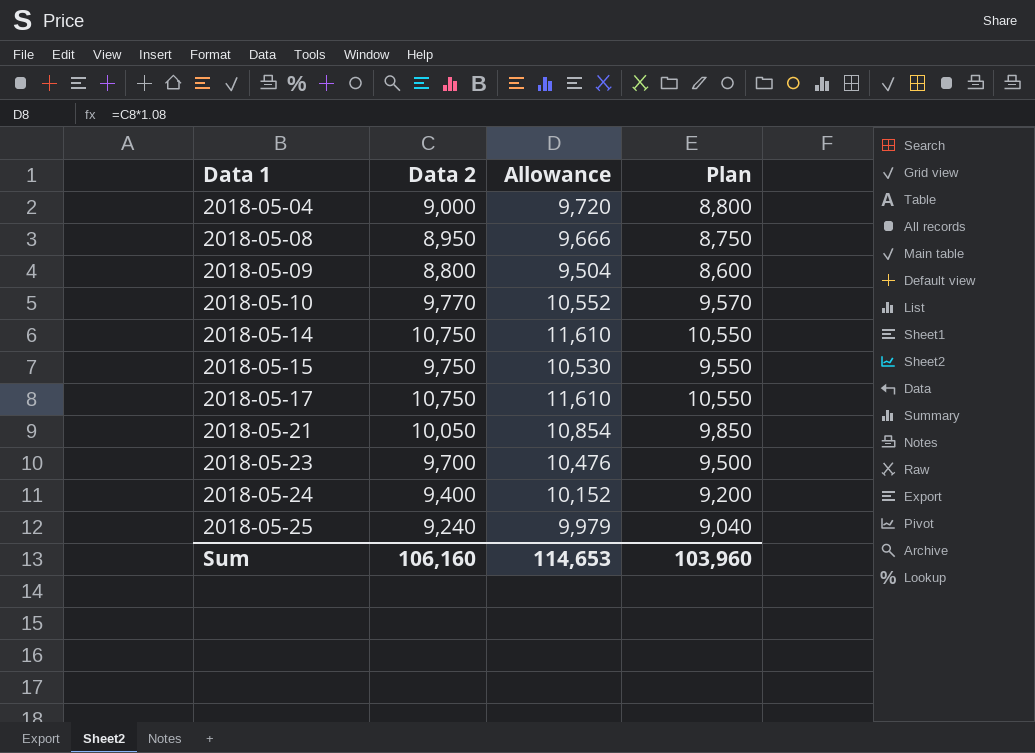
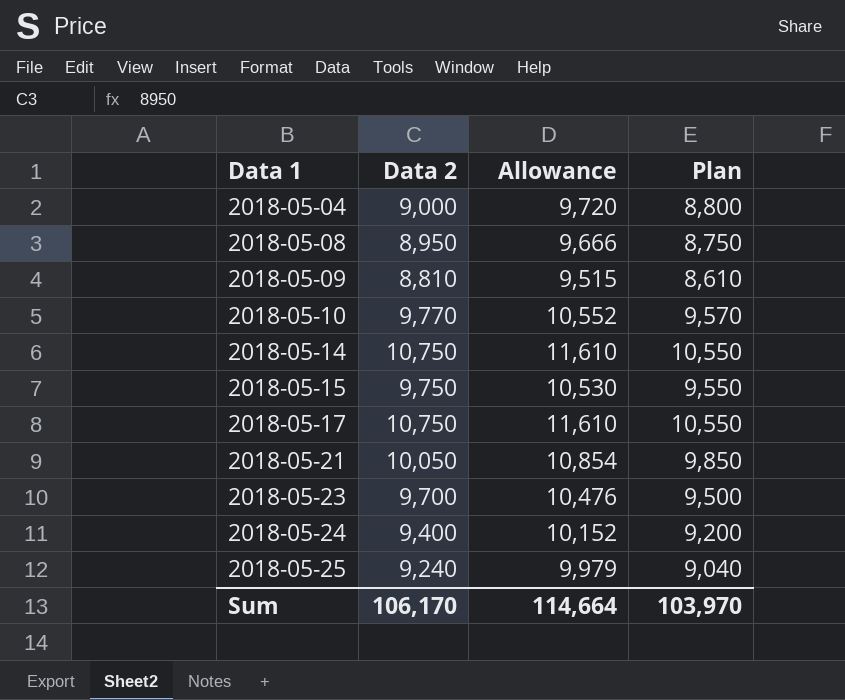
2018-05-09 | Data 2: 8,800 -> 8,810
2018-05-09 | Allowance: 9,504 -> 9,515
2018-05-09 | Plan: 8,600 -> 8,610
Sum | Data 2: 106,160 -> 106,170
Sum | Allowance: 114,653 -> 114,664
Sum | Plan: 103,960 -> 103,970

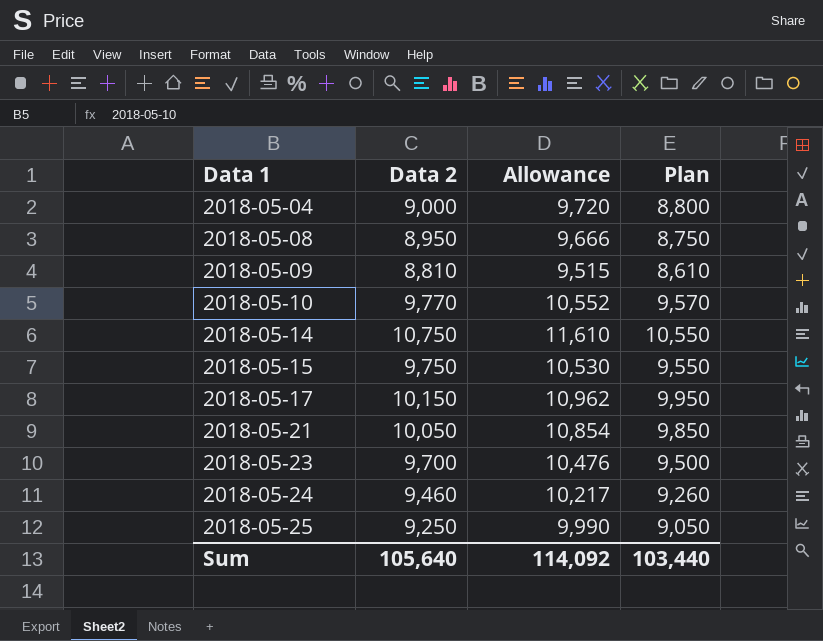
2018-05-17 | Data 2: 10,750 -> 10,150
2018-05-17 | Allowance: 11,610 -> 10,962
2018-05-17 | Plan: 10,550 -> 9,950
2018-05-24 | Data 2: 9,400 -> 9,460
2018-05-24 | Allowance: 10,152 -> 10,217
2018-05-24 | Plan: 9,200 -> 9,260
2018-05-25 | Data 2: 9,240 -> 9,250
2018-05-25 | Allowance: 9,979 -> 9,990
2018-05-25 | Plan: 9,040 -> 9,050
Sum | Data 2: 106,170 -> 105,640
Sum | Allowance: 114,664 -> 114,092
Sum | Plan: 103,970 -> 103,440

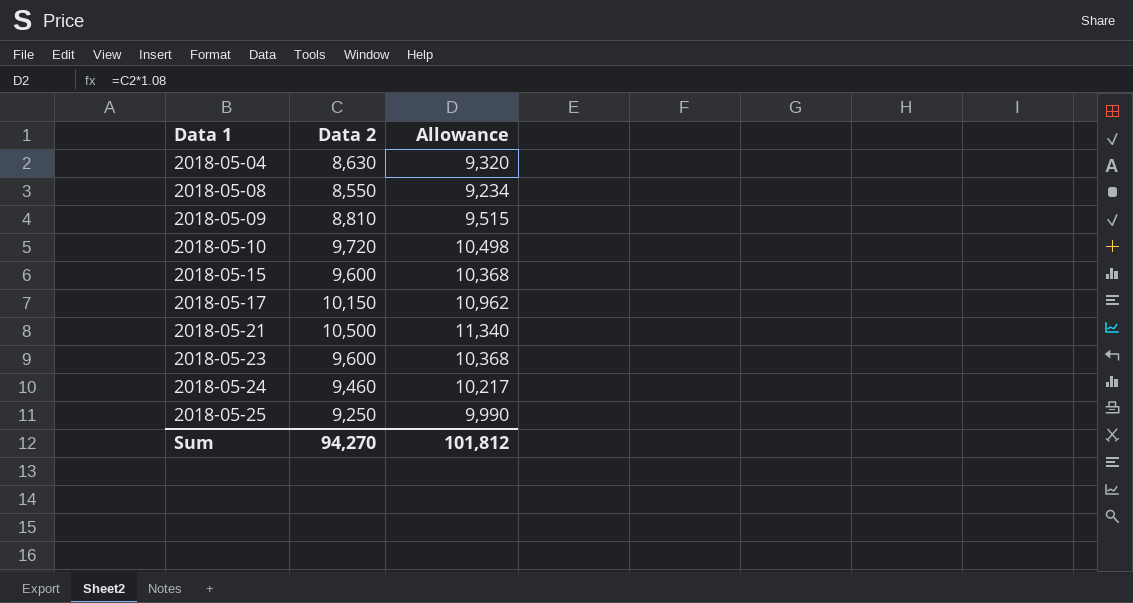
column Plan | formula: [Data 2] - 200 -> none
row 2018-05-14: 10,750 | 11,610 | 10,550 -> none
2018-05-04 | Data 2: 9,000 -> 8,630
2018-05-04 | Allowance: 9,720 -> 9,320
2018-05-08 | Data 2: 8,950 -> 8,550
2018-05-08 | Allowance: 9,666 -> 9,234
2018-05-10 | Data 2: 9,770 -> 9,720
2018-05-10 | Allowance: 10,552 -> 10,498
2018-05-15 | Data 2: 9,750 -> 9,600
2018-05-15 | Allowance: 10,530 -> 10,368
2018-05-21 | Data 2: 10,050 -> 10,500
2018-05-21 | Allowance: 10,854 -> 11,340
2018-05-23 | Data 2: 9,700 -> 9,600
2018-05-23 | Allowance: 10,476 -> 10,368
Sum | Data 2: 105,640 -> 94,270
Sum | Allowance: 114,092 -> 101,812

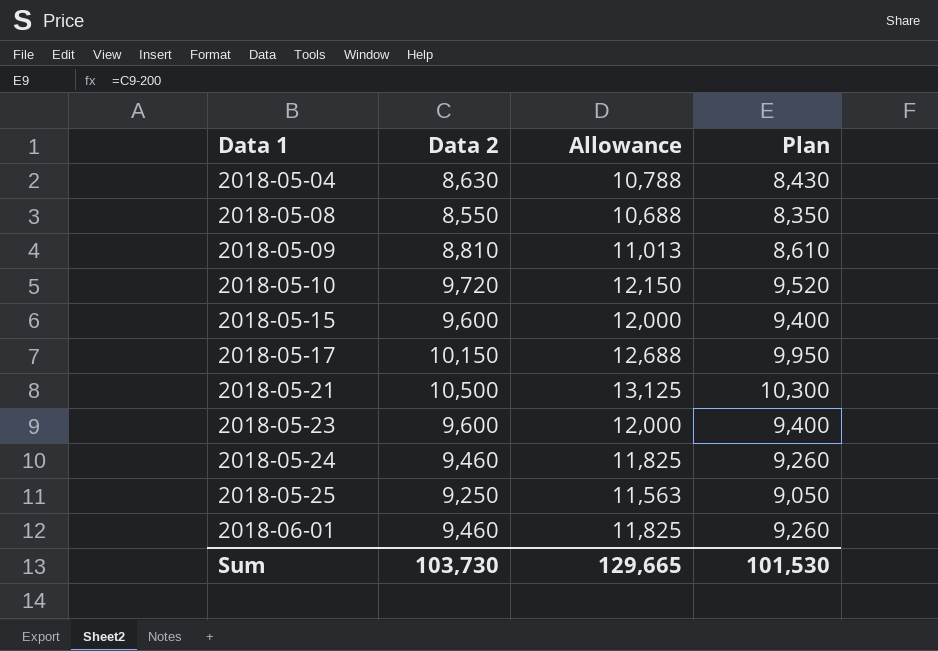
column Allowance | formula: [Data 2] * 1.08 -> [Data 2] * 1.25
column Plan | formula: none -> [Data 2] - 200
row 2018-06-01: none -> 9,460 | 11,825 | 9,260
Sum | Data 2: 94,270 -> 103,730
Sum | Allowance: 101,812 -> 129,665

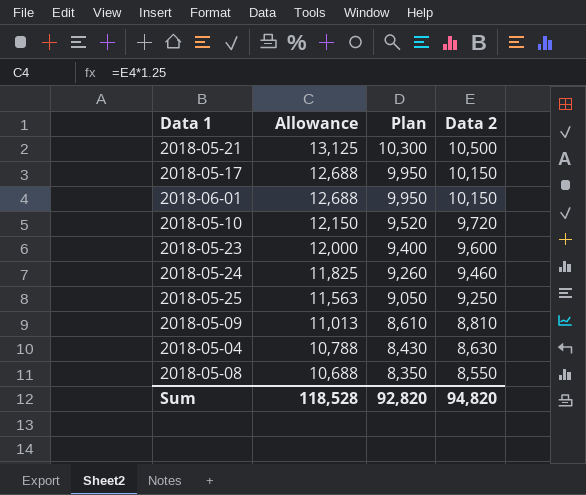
row order: Data 1 ascending -> Allowance descending
column Data 2 | position: 2 -> 4
row 2018-05-15: 9,600 | 12,000 | 9,400 -> none
2018-06-01 | Allowance: 11,825 -> 12,688
2018-06-01 | Plan: 9,260 -> 9,950
2018-06-01 | Data 2: 9,460 -> 10,150
Sum | Allowance: 129,665 -> 118,528
Sum | Plan: 101,530 -> 92,820
Sum | Data 2: 103,730 -> 94,820

